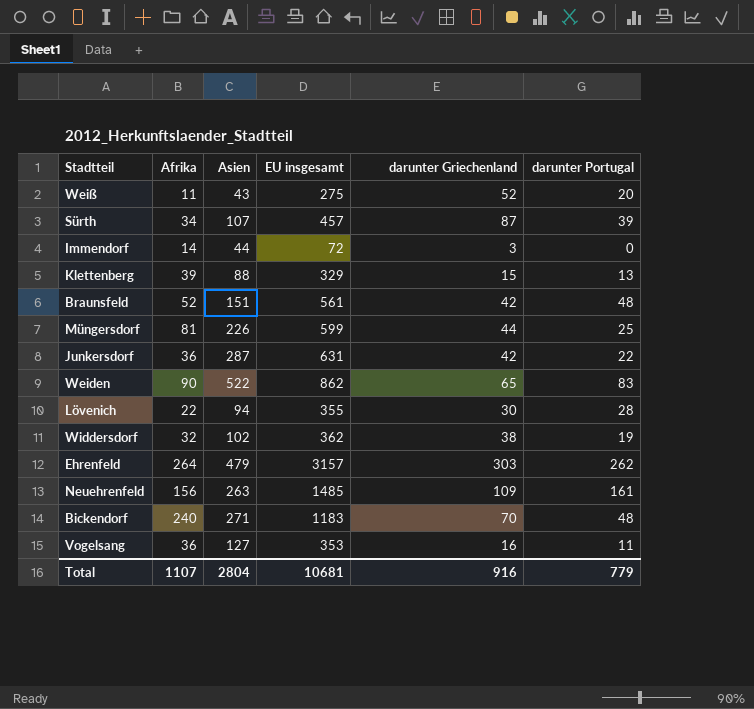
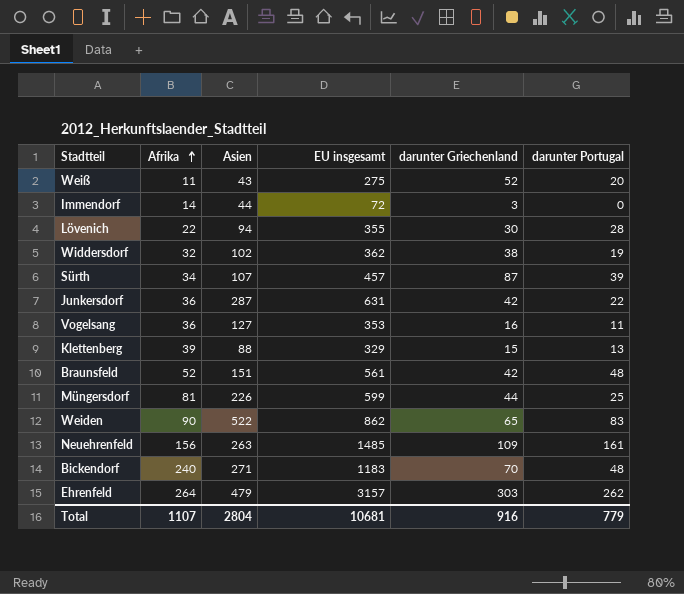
row order: none -> Afrika ascending

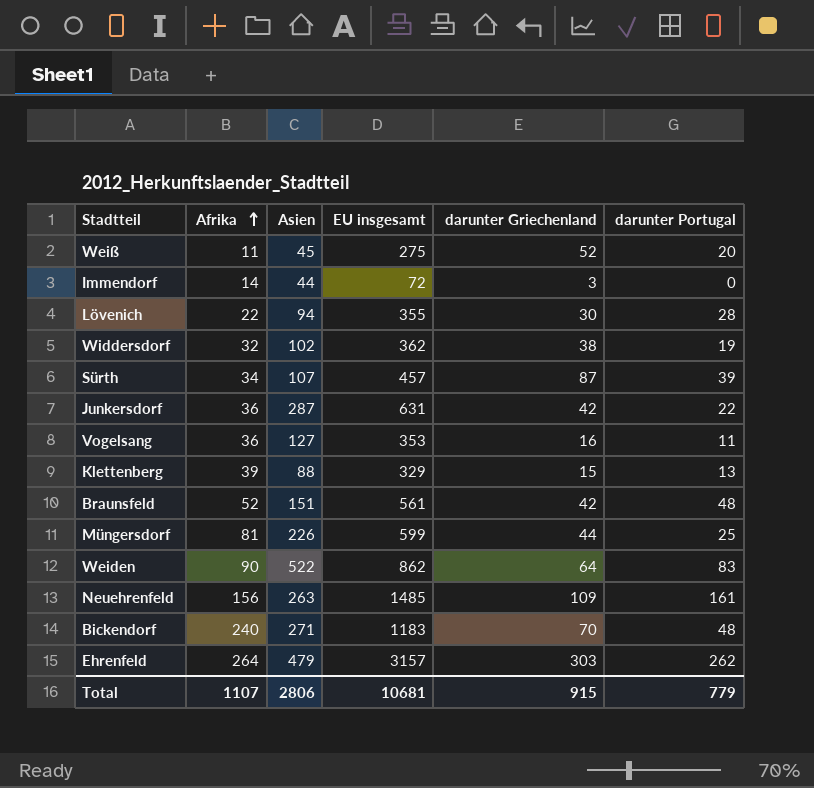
Weiß | Asien: 43 -> 45
Weiden | darunter Griechenland: 65 -> 64
Total | Asien: 2804 -> 2806
Total | darunter Griechenland: 916 -> 915

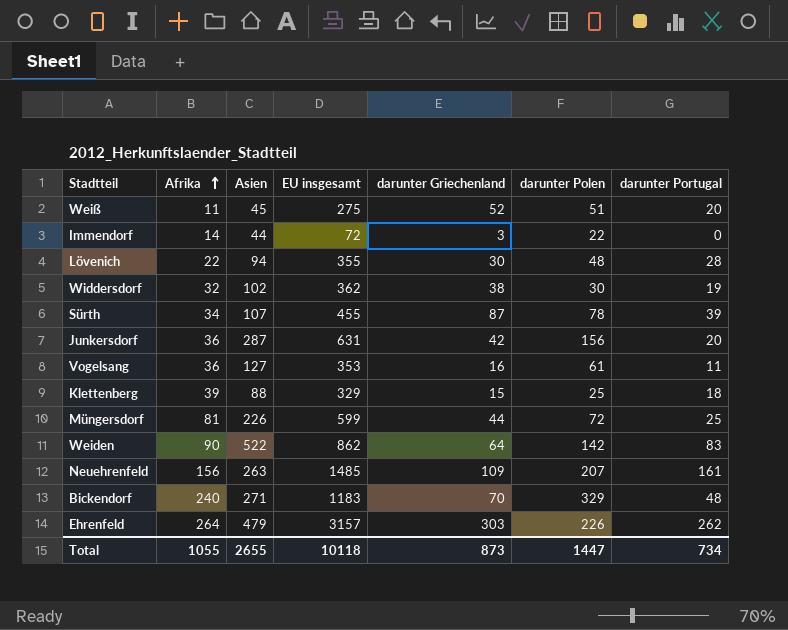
column darunter Polen | position: none -> 6
row Braunsfeld: 52 | 151 | 561 | 42 | 48 -> none
Sürth | EU insgesamt: 457 -> 455
Junkersdorf | darunter Portugal: 22 -> 20
Klettenberg | darunter Portugal: 13 -> 18
Total | Afrika: 1107 -> 1055
Total | Asien: 2806 -> 2655
Total | EU insgesamt: 10681 -> 10118
Total | darunter Griechenland: 915 -> 873
Total | darunter Portugal: 779 -> 734

